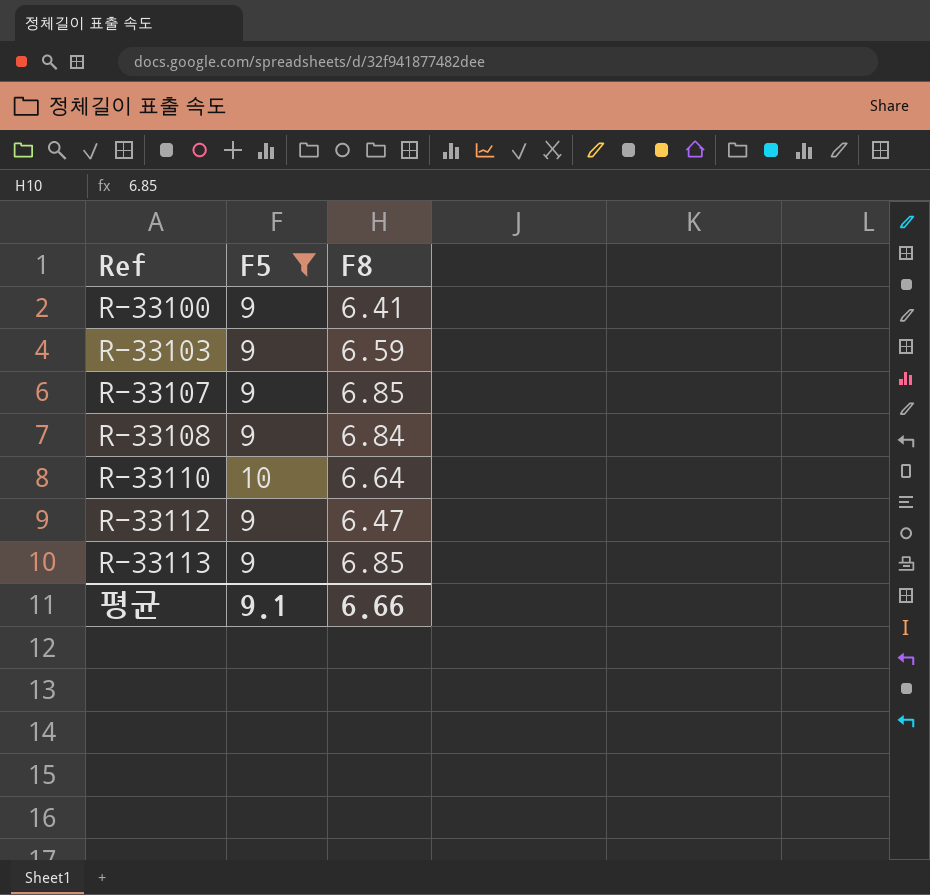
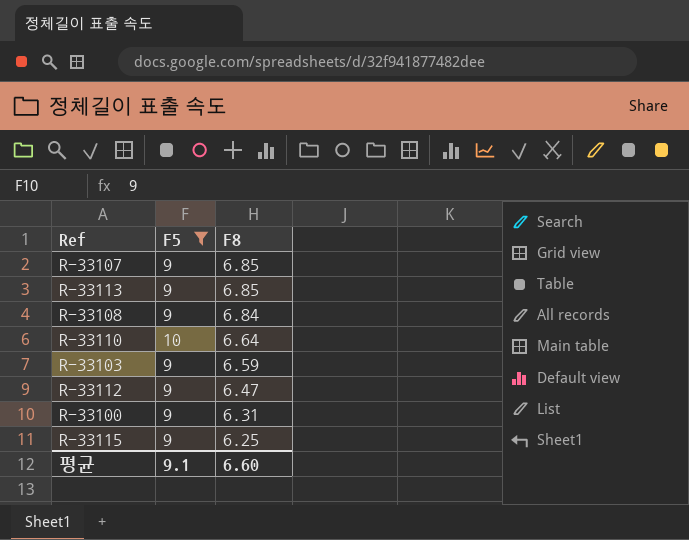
row order: Ref ascending -> F8 descending
R-33100 | F8: 6.41 -> 6.31
row R-33115: none -> 9 | 6.25
평균 | F8: 6.66 -> 6.60

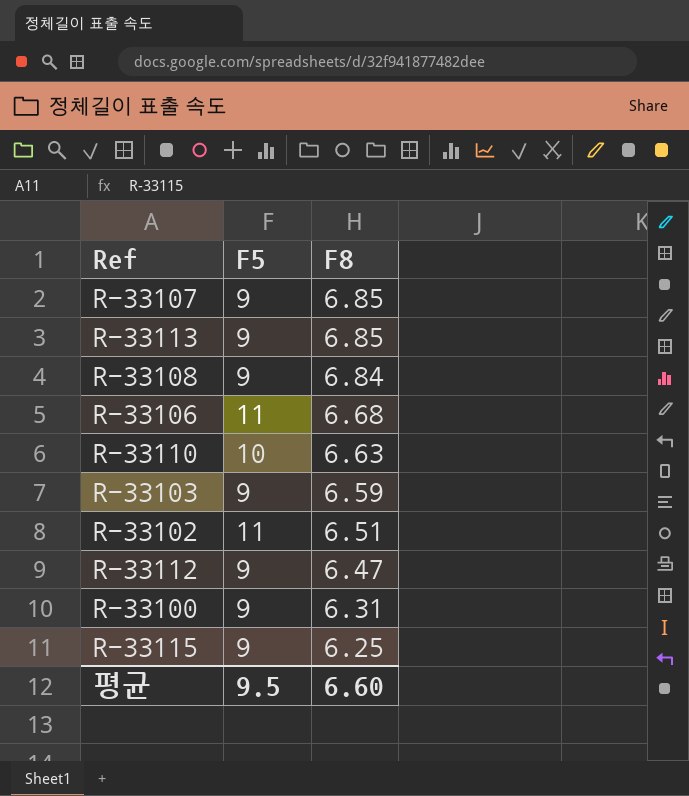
filter: F5 != 11 -> none
R-33110 | F8: 6.64 -> 6.63
평균 | F5: 9.1 -> 9.5

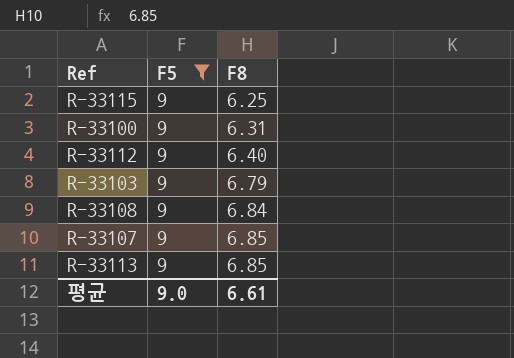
filter: none -> F5 = 9
row order: F8 descending -> F8 ascending
R-33112 | F8: 6.47 -> 6.40
R-33103 | F8: 6.59 -> 6.79
평균 | F5: 9.5 -> 9.0
평균 | F8: 6.60 -> 6.61

